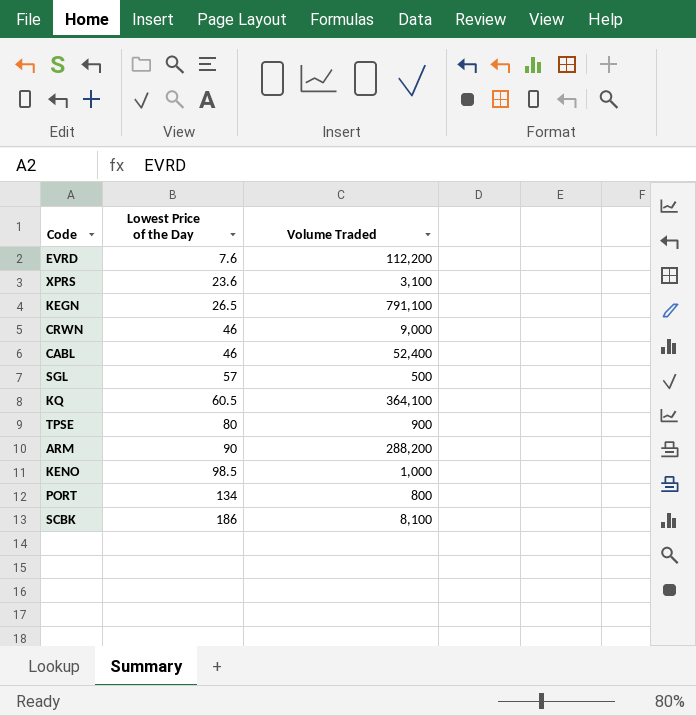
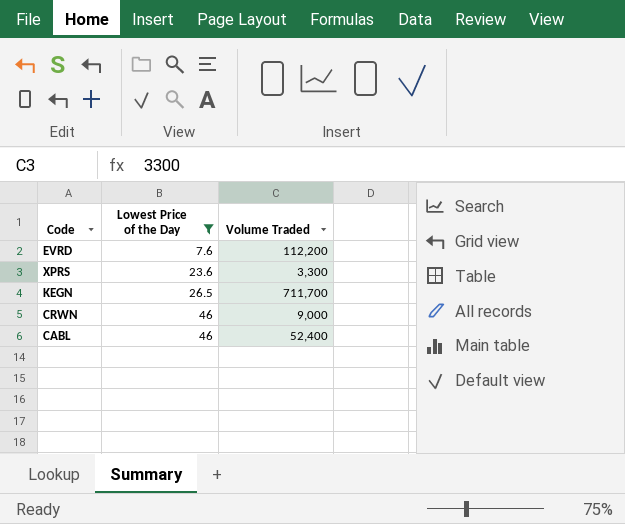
filter: none -> Lowest Price of the Day <= 46
XPRS | Volume Traded: 3,100 -> 3,300
KEGN | Volume Traded: 791,100 -> 711,700

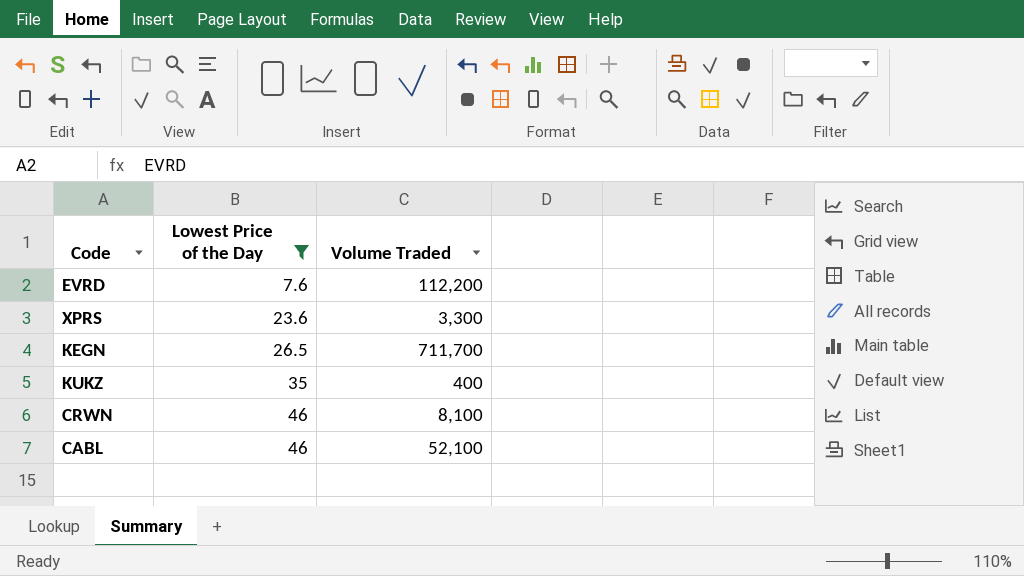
row KUKZ: none -> 35 | 400
CRWN | Volume Traded: 9,000 -> 8,100
CABL | Volume Traded: 52,400 -> 52,100

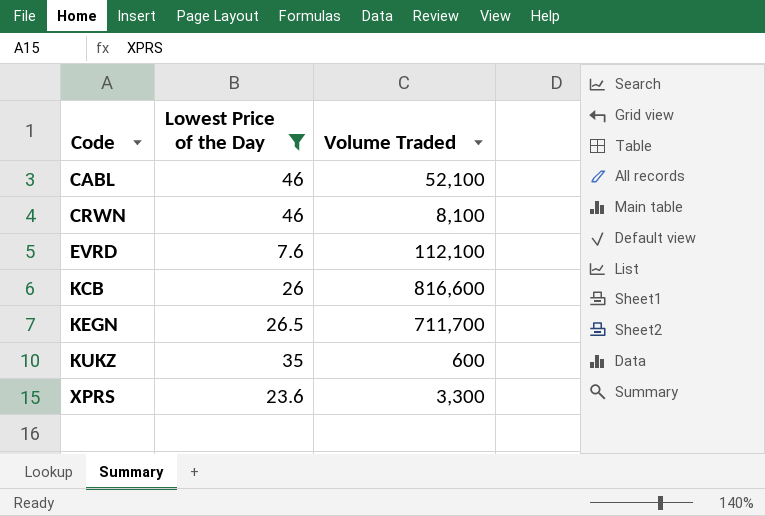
row order: Lowest Price of the Day ascending -> Code ascending
EVRD | Volume Traded: 112,200 -> 112,100
row KCB: none -> 26 | 816,600
KUKZ | Volume Traded: 400 -> 600

